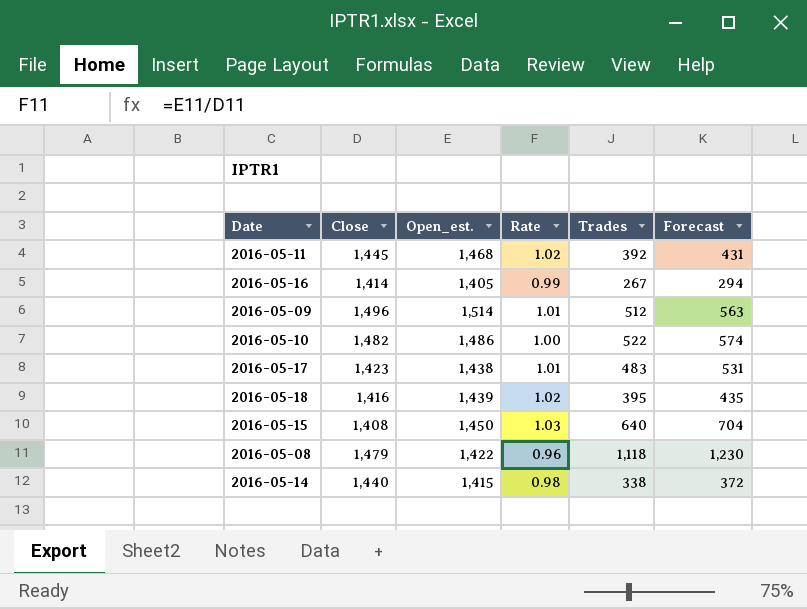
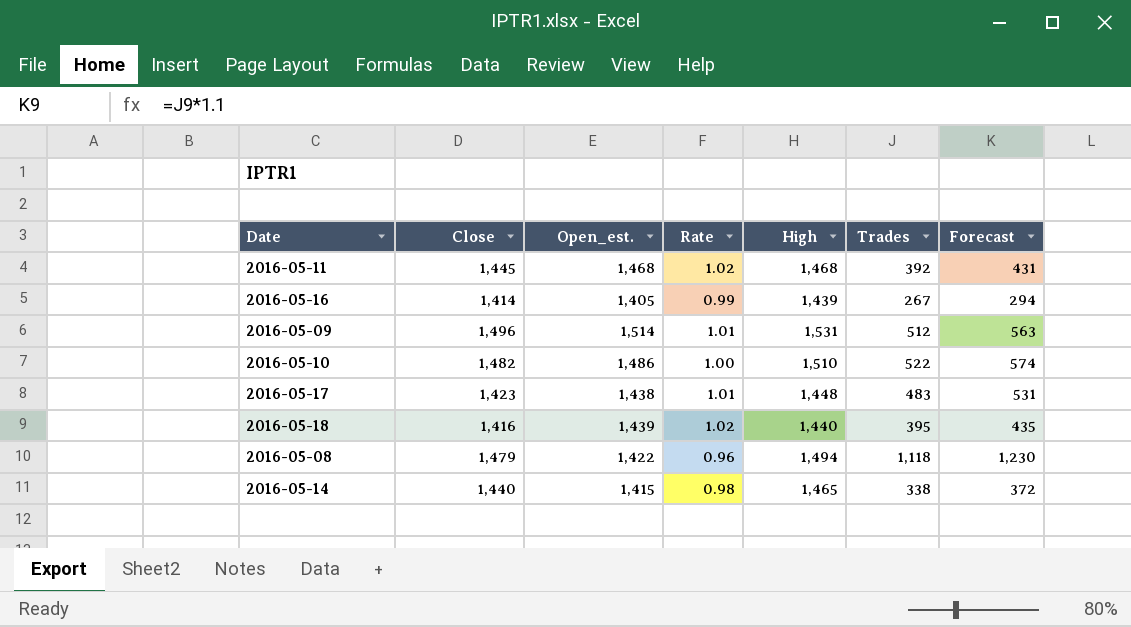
column High | position: none -> 5
row 2016-05-15: 1,408 | 1,450 | 1.03 | 640 | 704 -> none

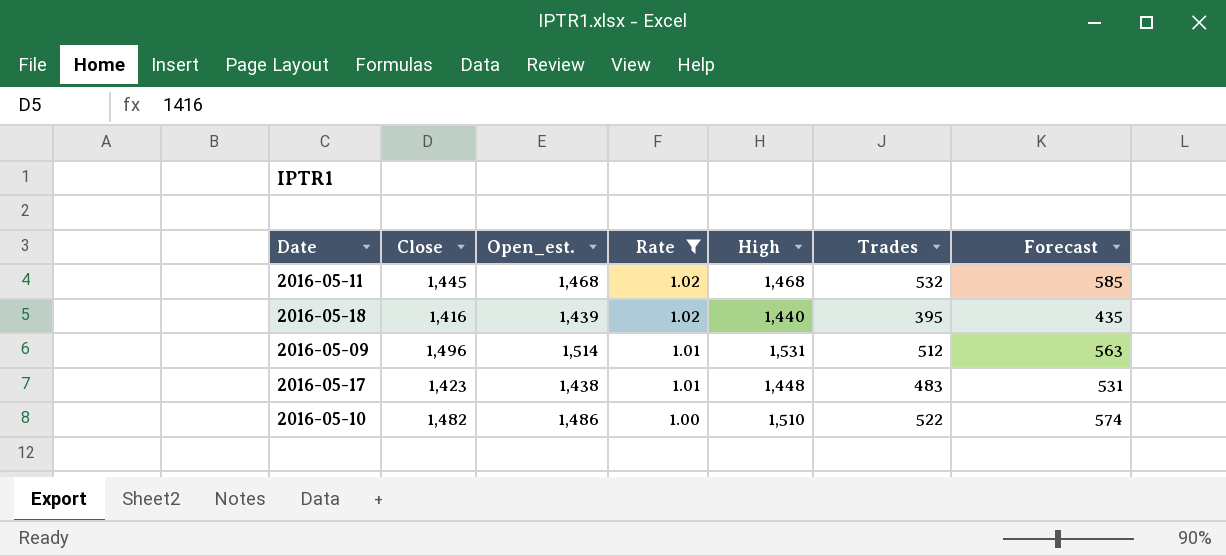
filter: none -> Rate >= 1.00
row order: none -> Rate descending
2016-05-11 | Trades: 392 -> 532
2016-05-11 | Forecast: 431 -> 585

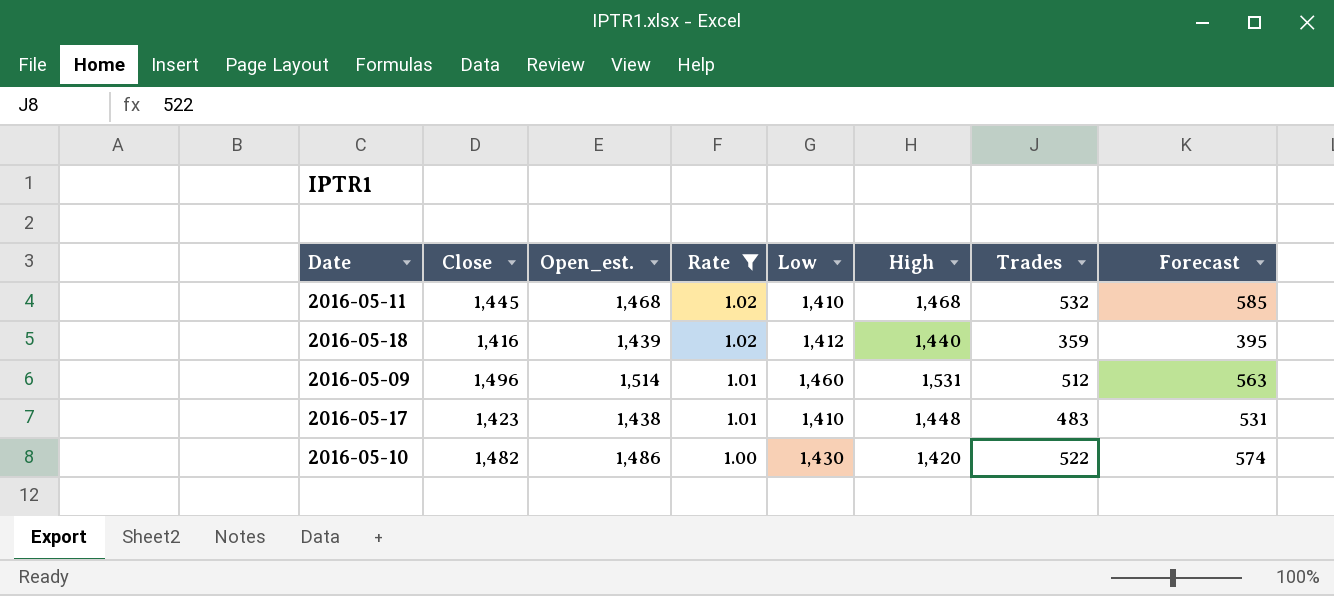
column Low | position: none -> 5
2016-05-18 | Trades: 395 -> 359
2016-05-18 | Forecast: 435 -> 395
2016-05-10 | High: 1,510 -> 1,420

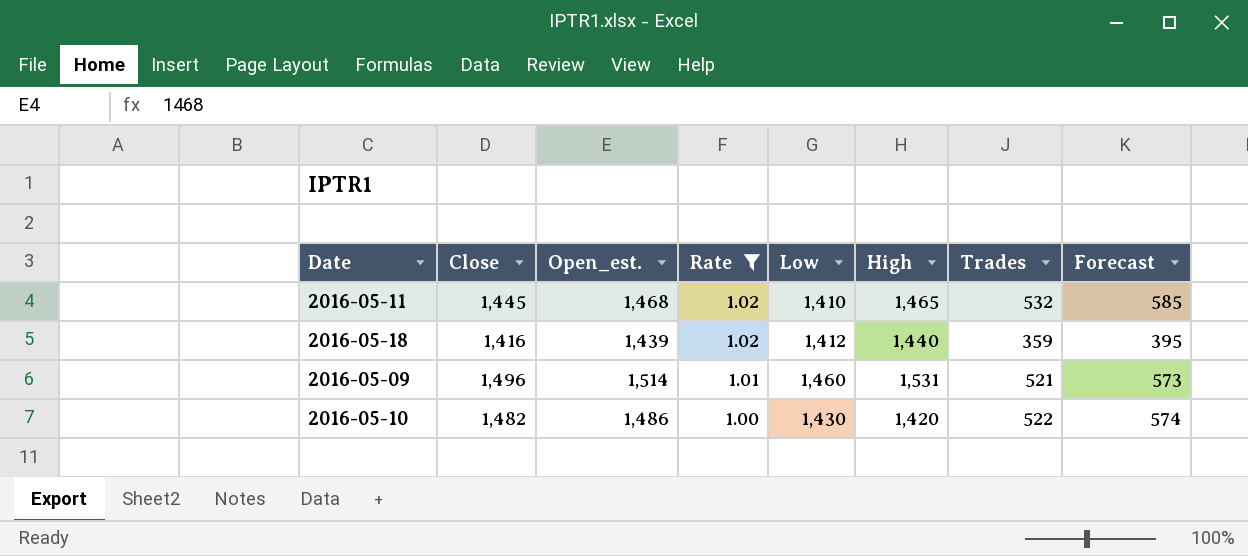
row 2016-05-17: 1,423 | 1,438 | 1.01 | 1,410 | 1,448 | 483 | 531 -> none
2016-05-11 | High: 1,468 -> 1,465
2016-05-09 | Trades: 512 -> 521
2016-05-09 | Forecast: 563 -> 573

